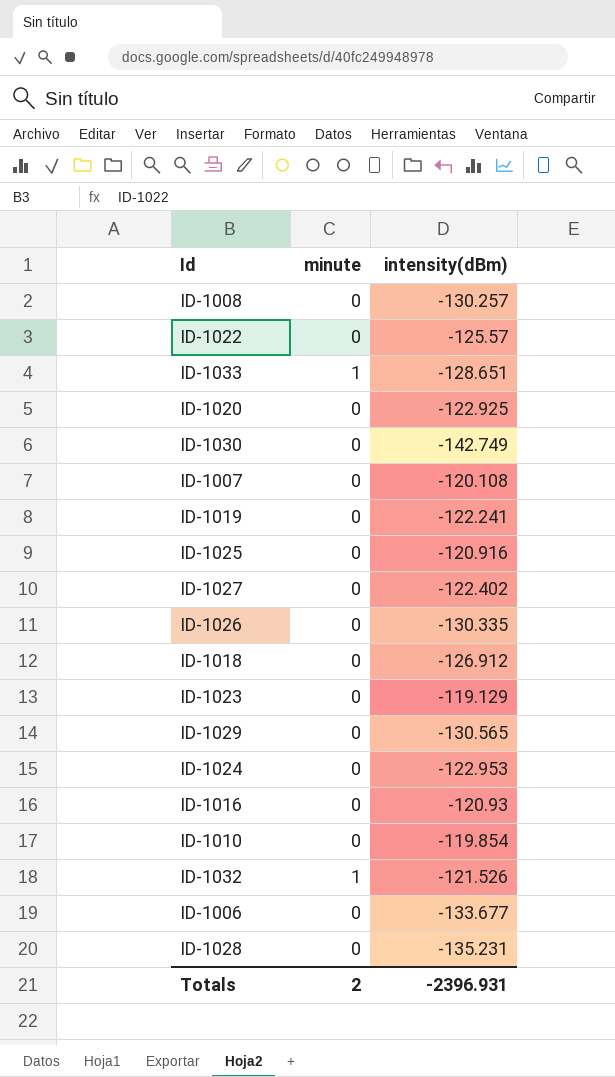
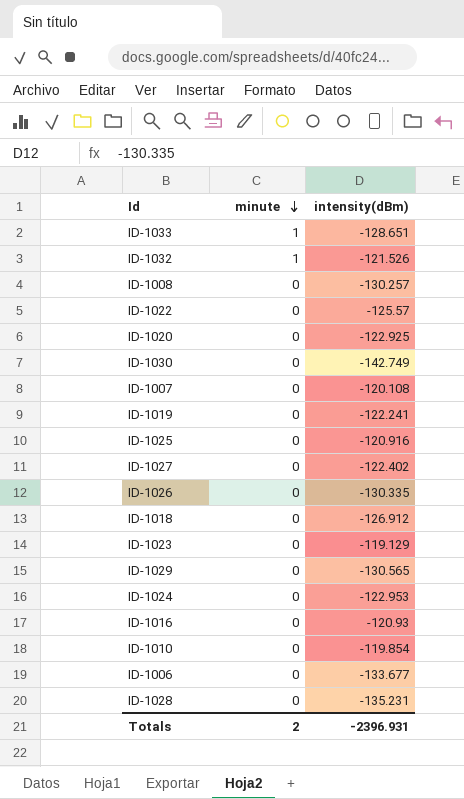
row order: none -> minute descending

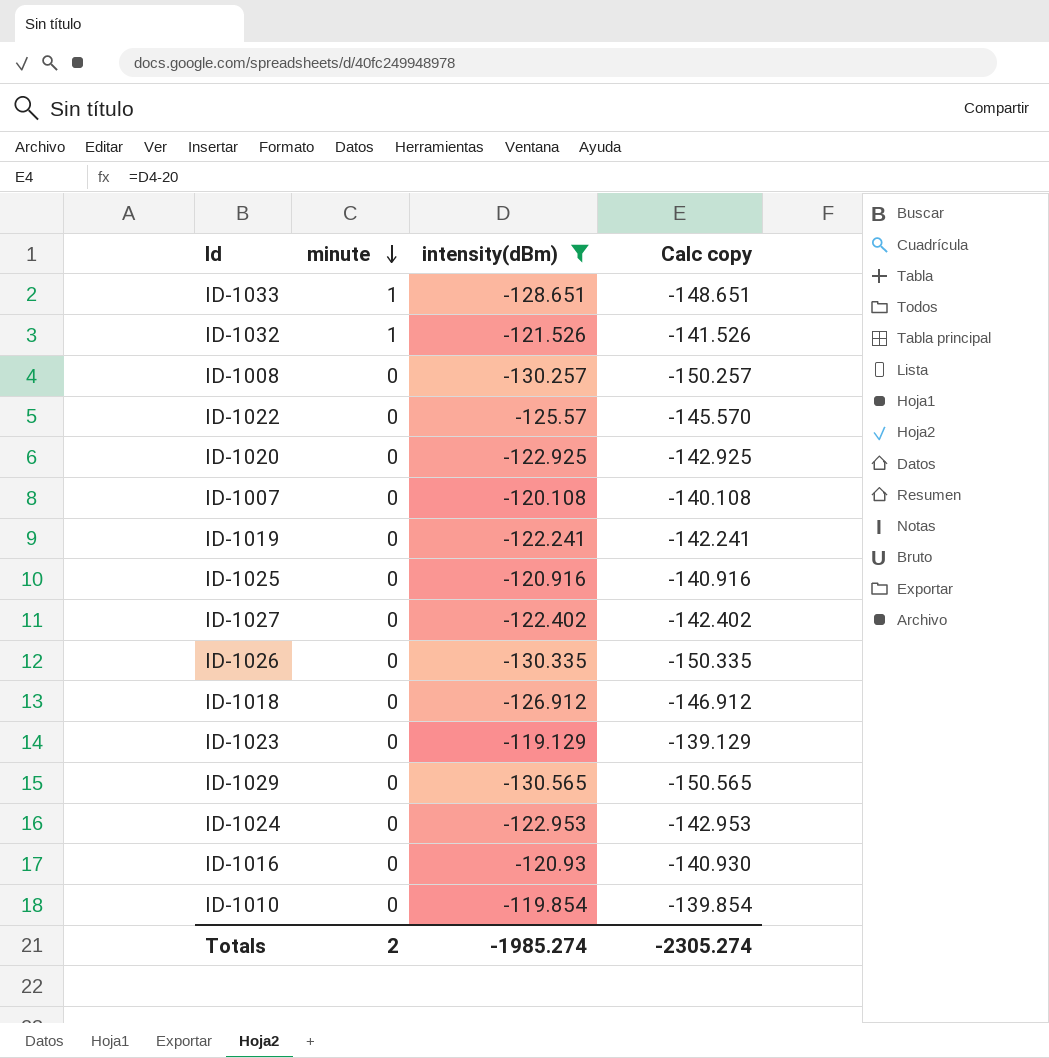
filter: none -> intensity(dBm) >= -130.565
column Calc copy | formula: none -> [intensity(dBm)] - 20
Totals | intensity(dBm): -2396.931 -> -1985.274

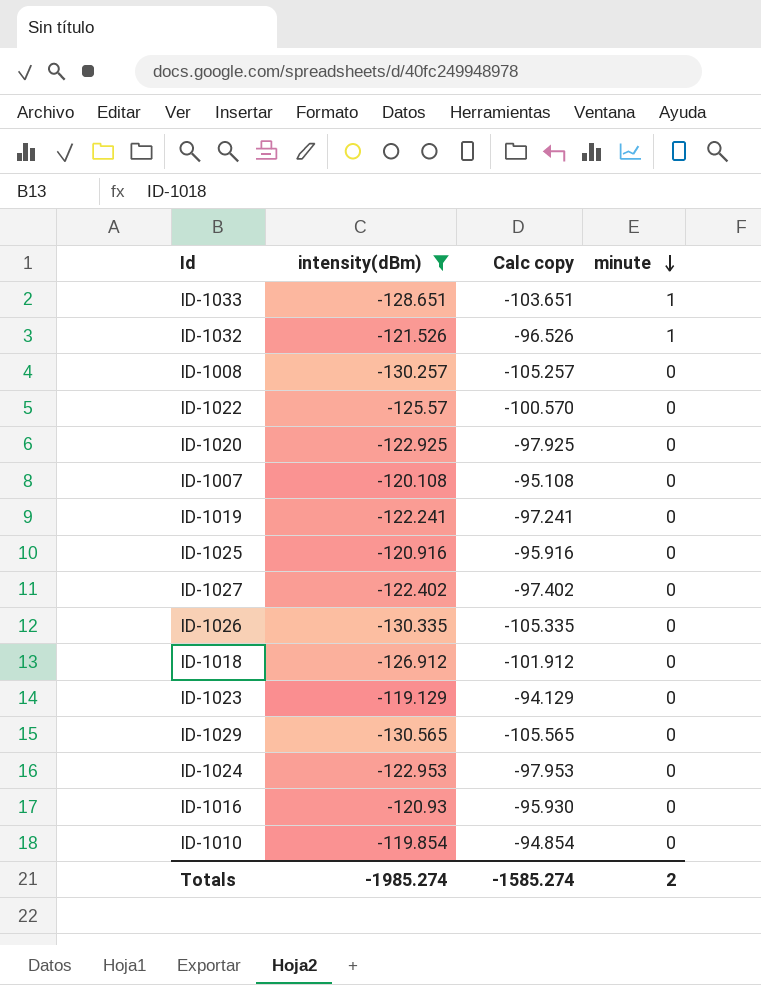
column Calc copy | formula: [intensity(dBm)] - 20 -> [intensity(dBm)] + 25
column minute | position: 2 -> 4
Totals | Calc copy: -2305.274 -> -1585.274

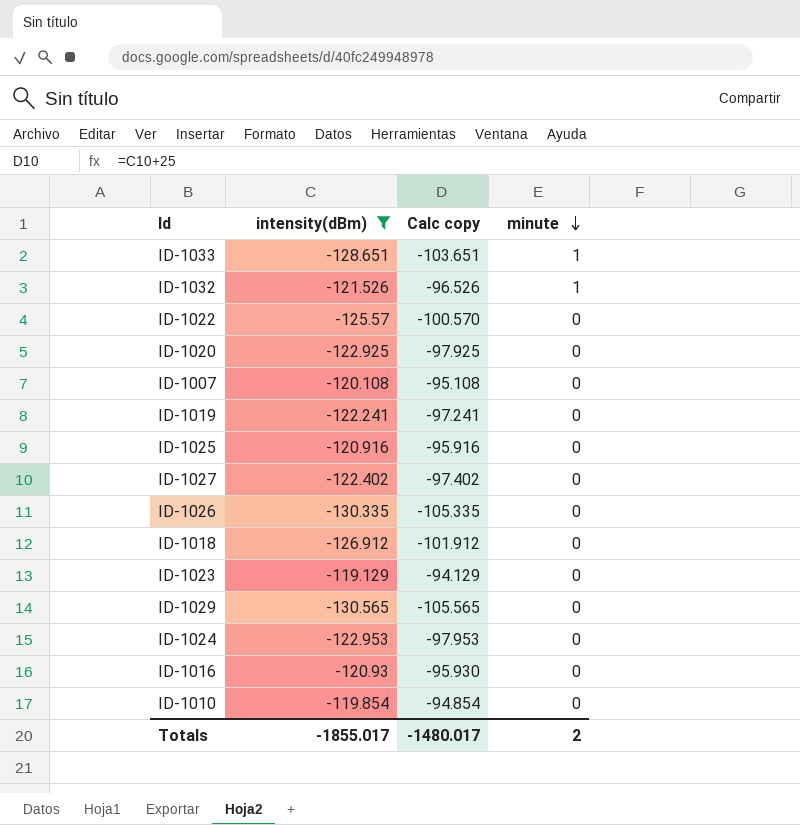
row ID-1008: -130.257 | -105.257 | 0 -> none
Totals | intensity(dBm): -1985.274 -> -1855.017
Totals | Calc copy: -1585.274 -> -1480.017

